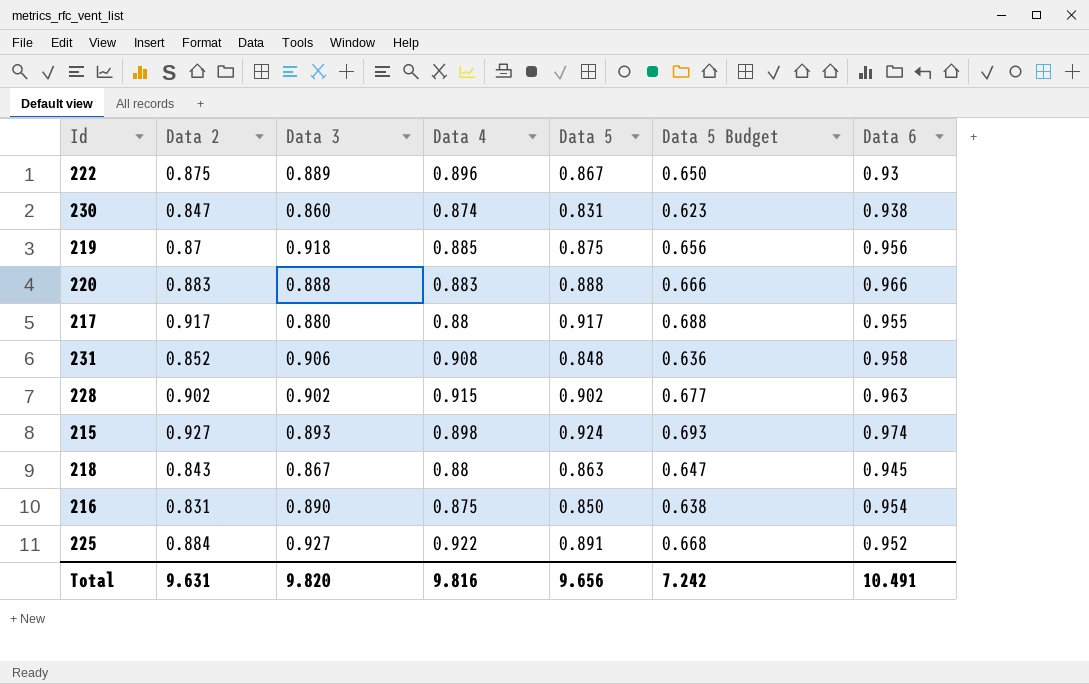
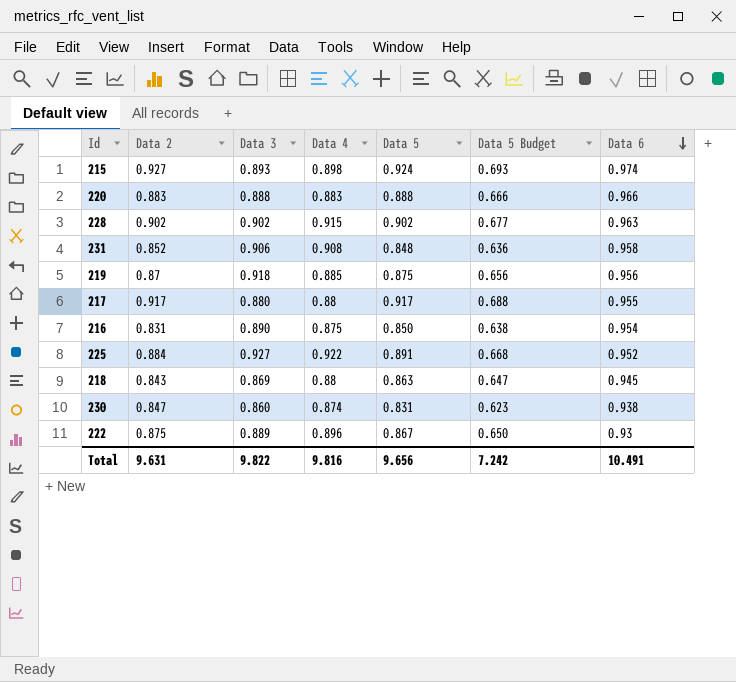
row order: none -> Data 6 descending
218 | Data 3: 0.867 -> 0.869
Total | Data 3: 9.820 -> 9.822

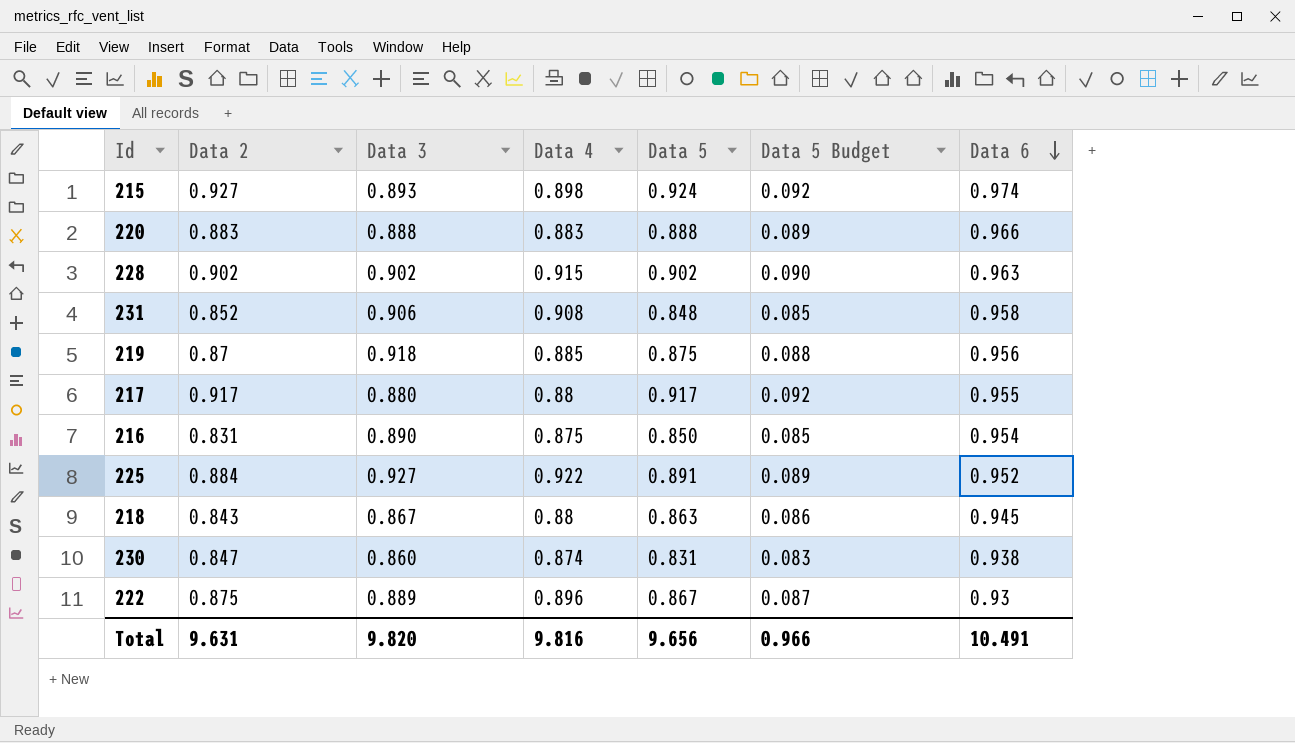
column Data 5 Budget | formula: [Data 5] * 0.75 -> [Data 5] * 0.1
218 | Data 3: 0.869 -> 0.867
Total | Data 3: 9.822 -> 9.820
Total | Data 5 Budget: 7.242 -> 0.966

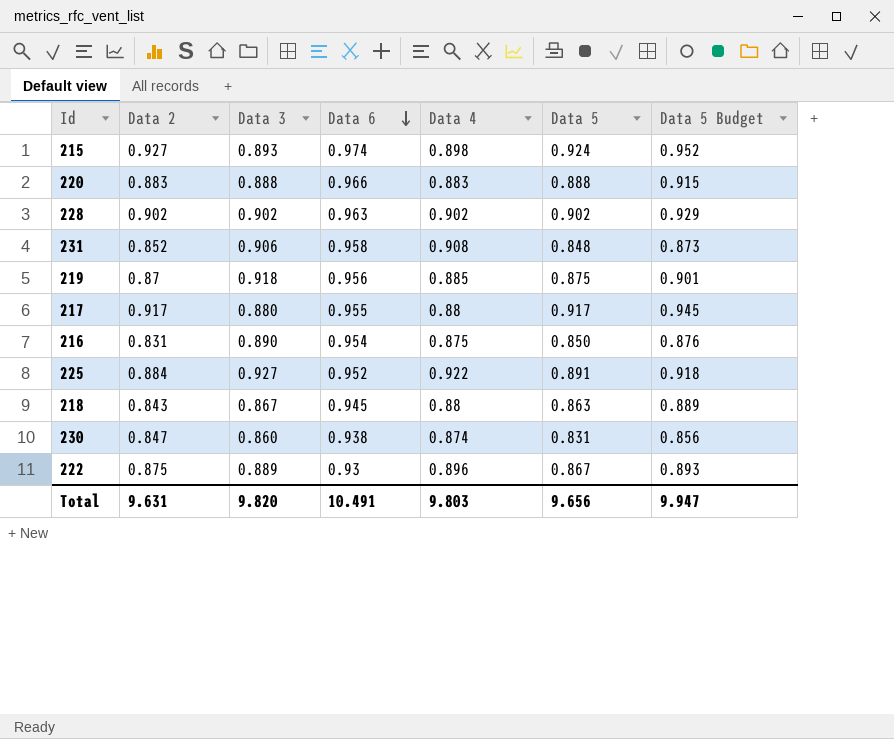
column Data 6 | position: 7 -> 4
column Data 5 Budget | formula: [Data 5] * 0.1 -> [Data 5] * 1.03
228 | Data 4: 0.915 -> 0.902
Total | Data 4: 9.816 -> 9.803
Total | Data 5 Budget: 0.966 -> 9.947

